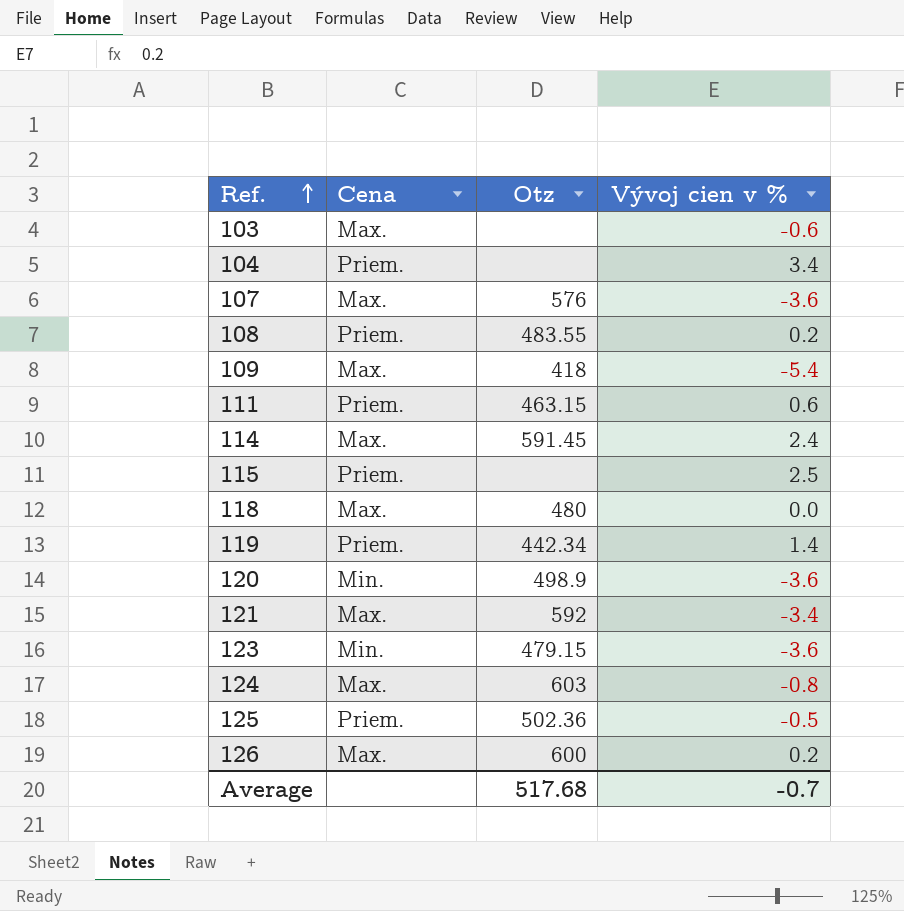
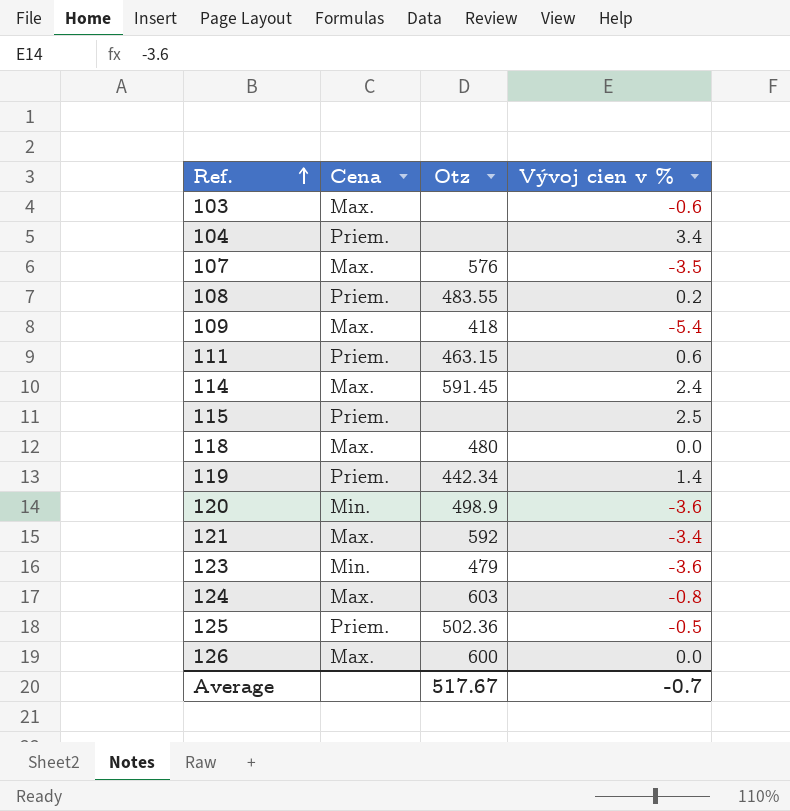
107 | Vývoj cien v %: -3.6 -> -3.5
123 | Otz: 479.15 -> 479
126 | Vývoj cien v %: 0.2 -> 0.0
Average | Otz: 517.68 -> 517.67

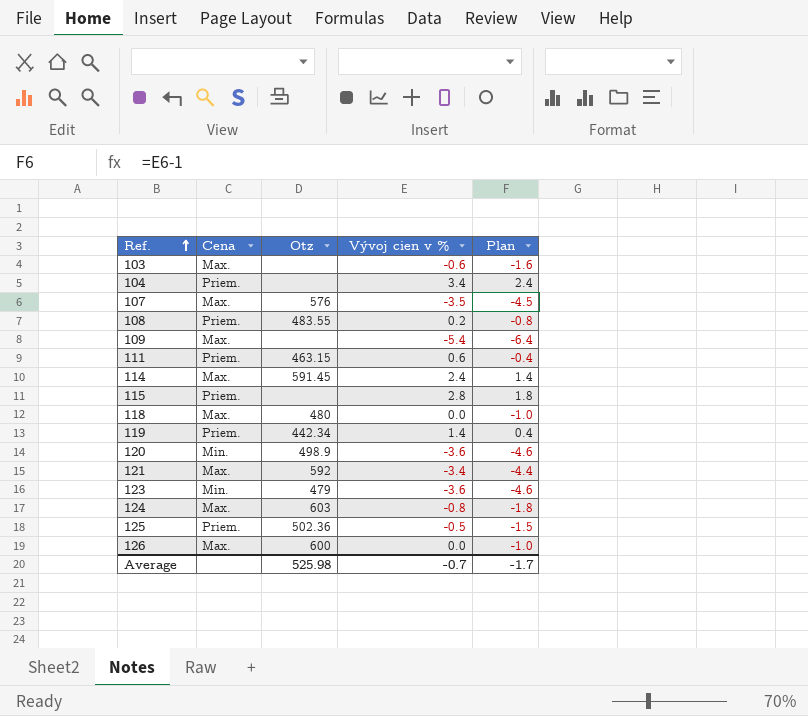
column Plan | formula: none -> [Vývoj cien v %] - 1
109 | Otz: 418 -> none
115 | Vývoj cien v %: 2.5 -> 2.8
Average | Otz: 517.67 -> 525.98

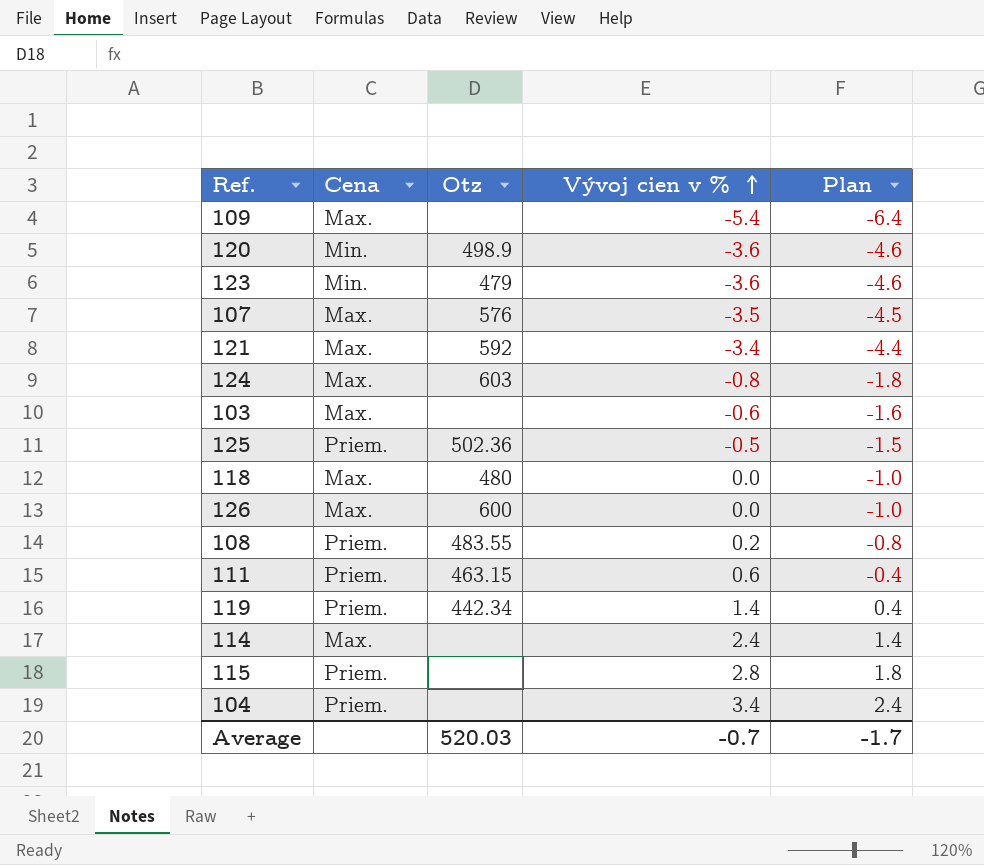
row order: Ref. ascending -> Vývoj cien v % ascending
114 | Otz: 591.45 -> none
Average | Otz: 525.98 -> 520.03

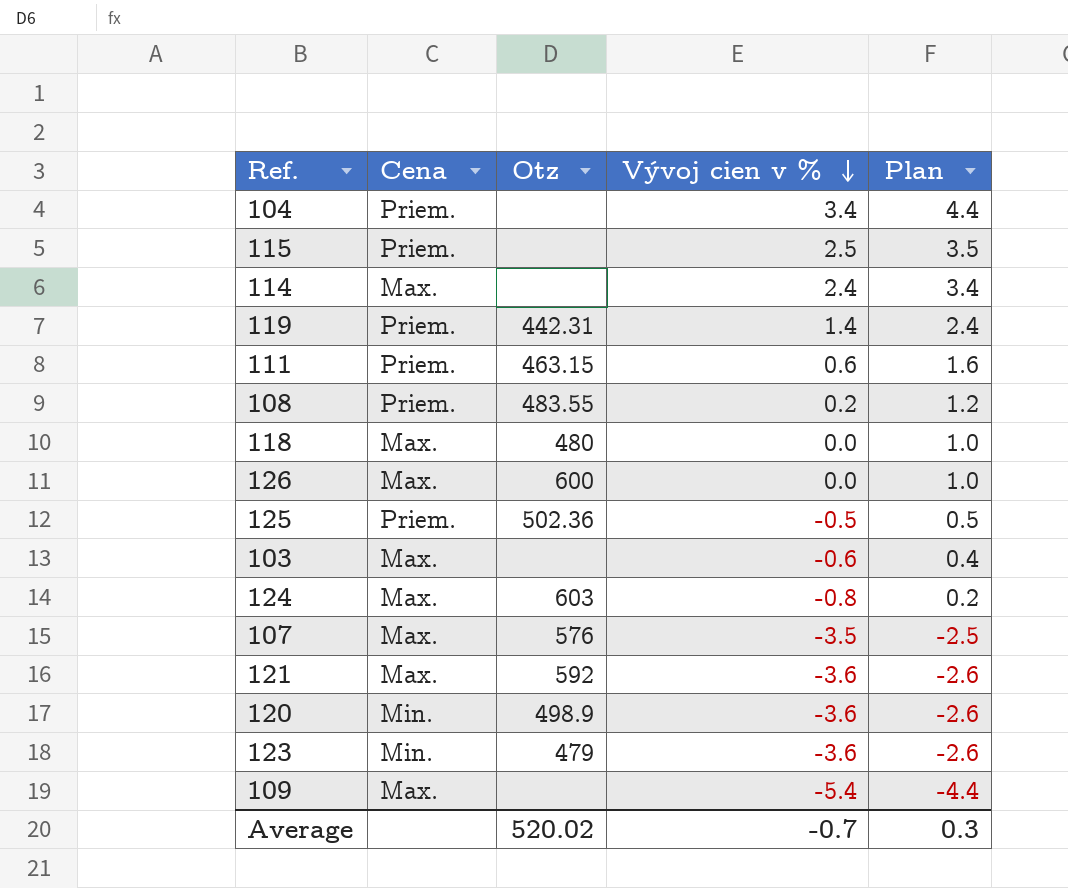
row order: Vývoj cien v % ascending -> Vývoj cien v % descending
column Plan | formula: [Vývoj cien v %] - 1 -> [Vývoj cien v %] + 1
115 | Vývoj cien v %: 2.8 -> 2.5
119 | Otz: 442.34 -> 442.31
121 | Vývoj cien v %: -3.4 -> -3.6
Average | Otz: 520.03 -> 520.02
Average | Plan: -1.7 -> 0.3

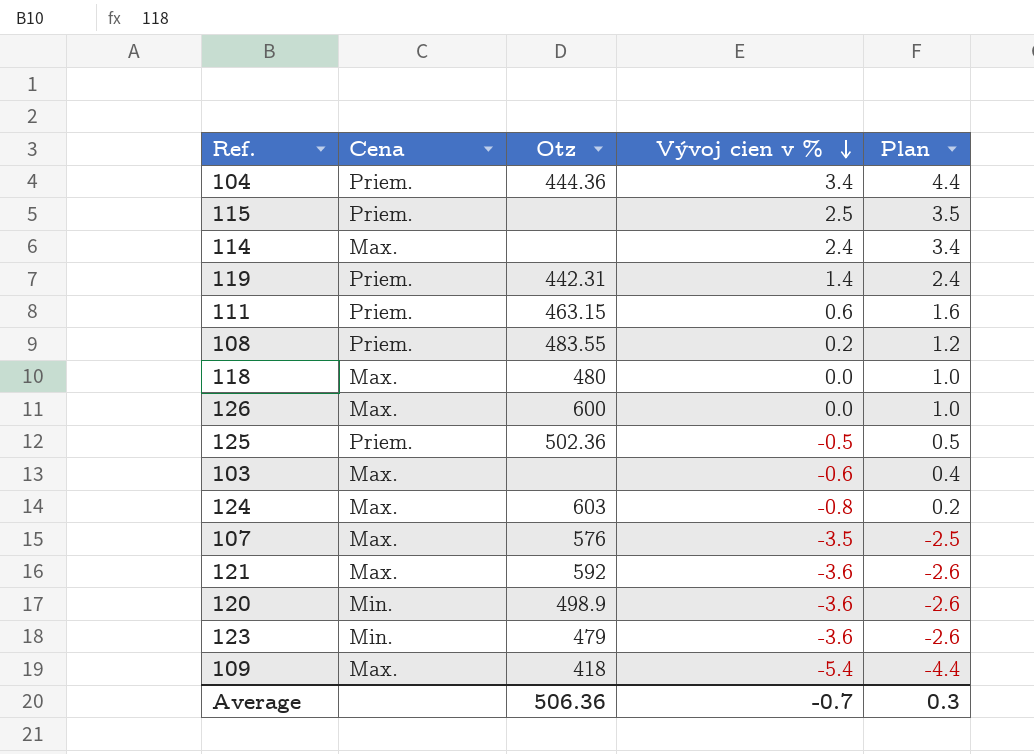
104 | Otz: none -> 444.36
109 | Otz: none -> 418
Average | Otz: 520.02 -> 506.36

